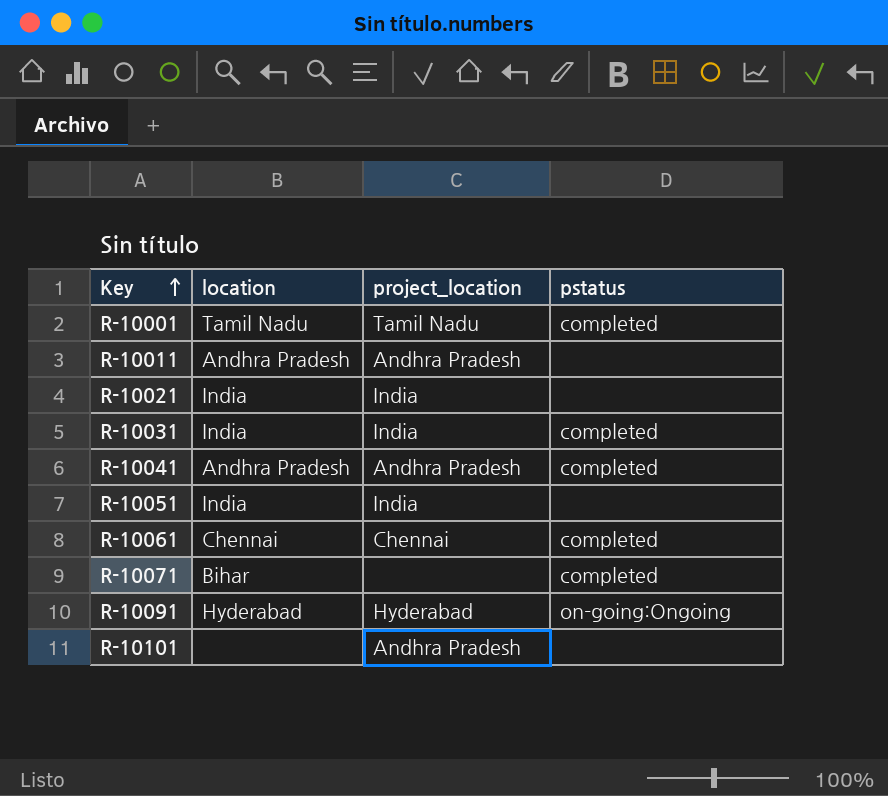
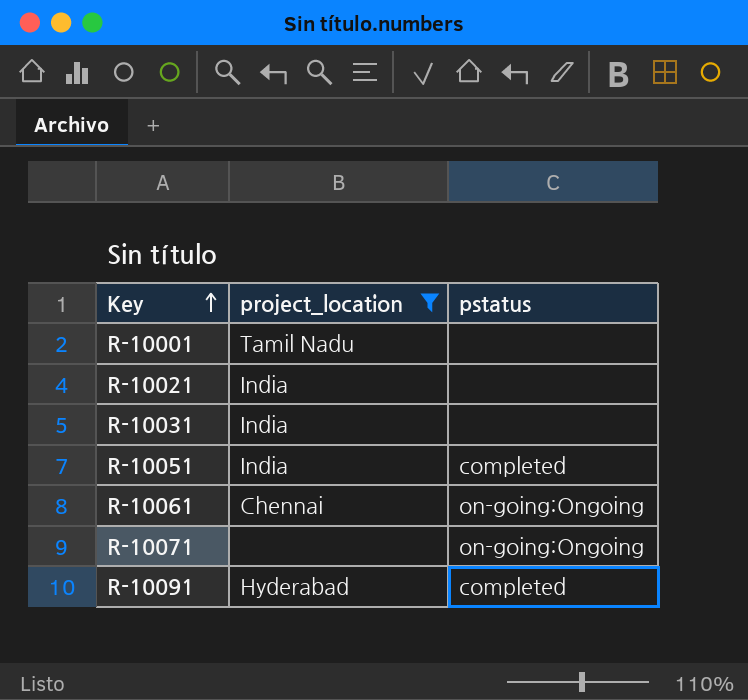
filter: none -> project_location != Andhra Pradesh
column location | position: 2 -> none
R-10001 | pstatus: completed -> none
R-10031 | pstatus: completed -> none
R-10051 | pstatus: none -> completed
R-10061 | pstatus: completed -> on-going:Ongoing
R-10071 | pstatus: completed -> on-going:Ongoing
R-10091 | pstatus: on-going:Ongoing -> completed

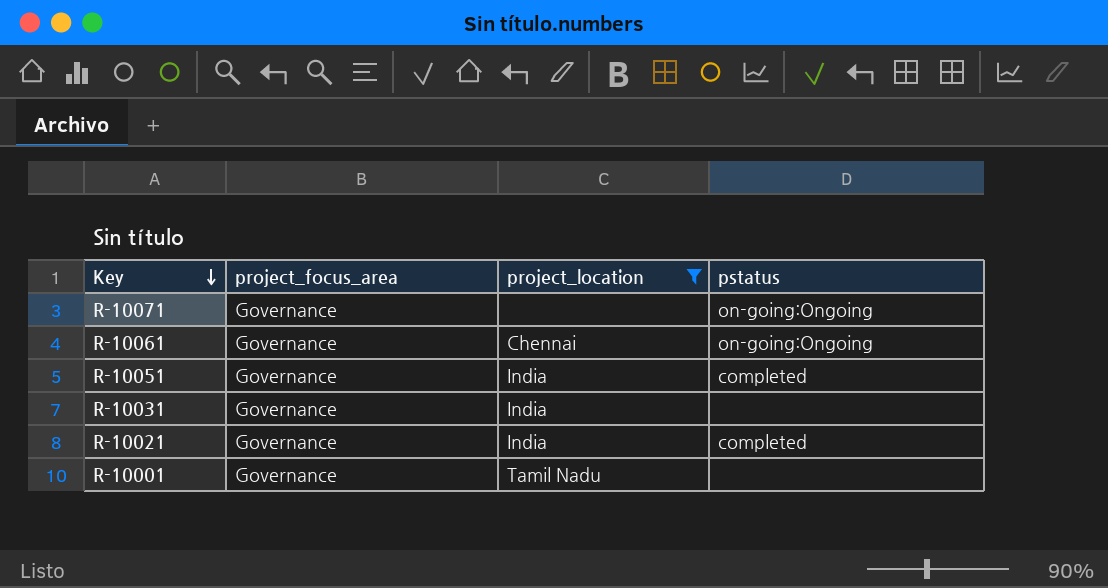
row order: Key ascending -> Key descending
column project_focus_area | position: none -> 2
row R-10091: Hyderabad | completed -> none
R-10021 | pstatus: none -> completed

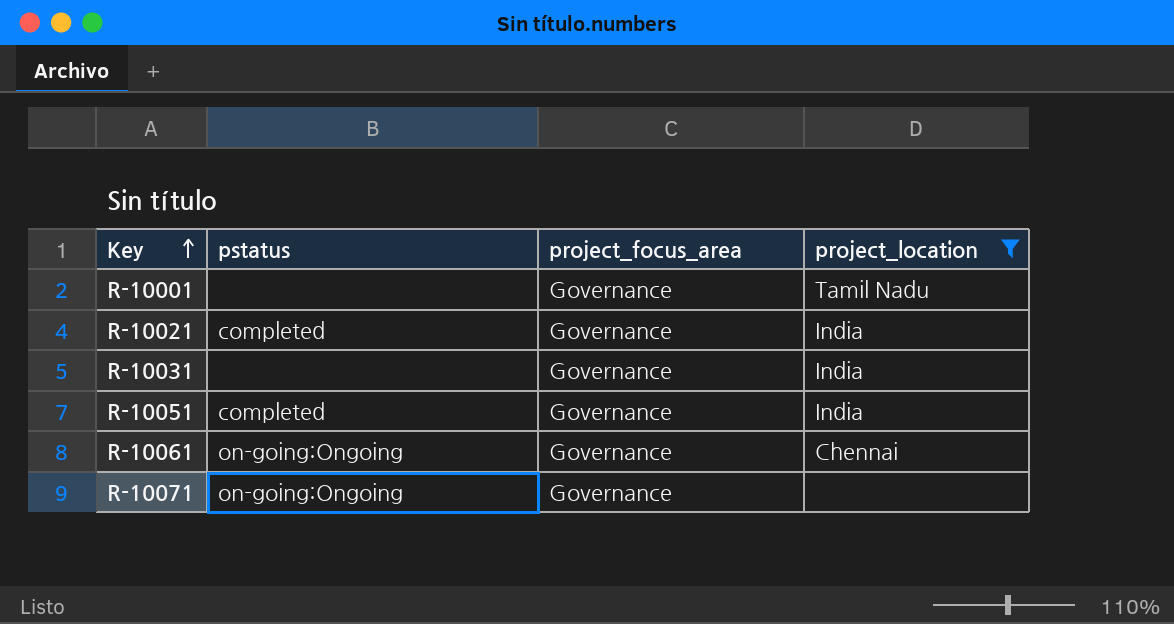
row order: Key descending -> Key ascending
column pstatus | position: 4 -> 2

